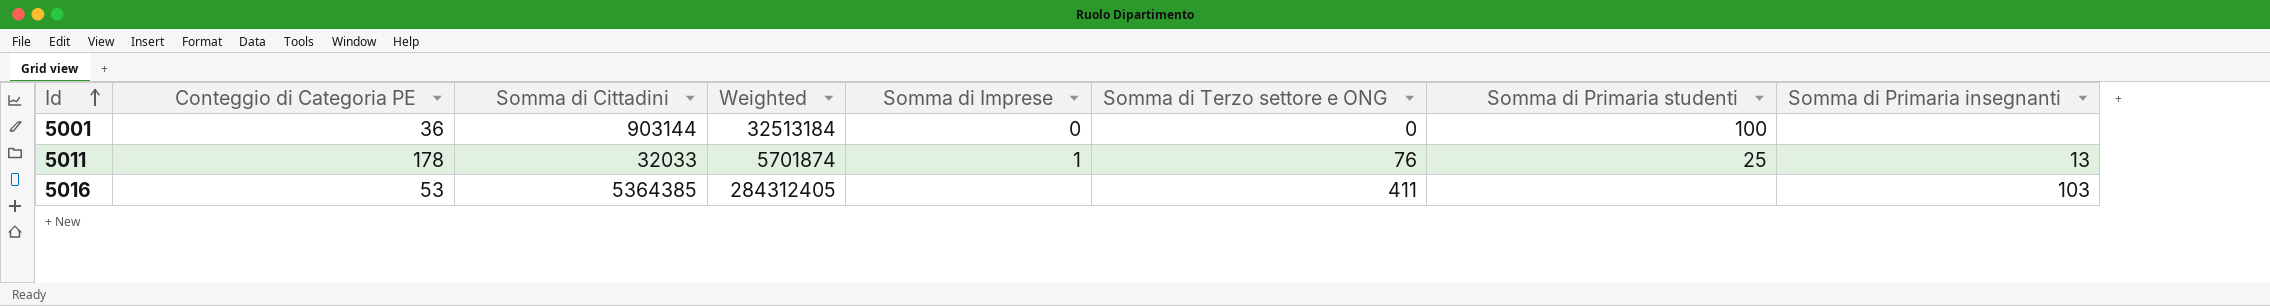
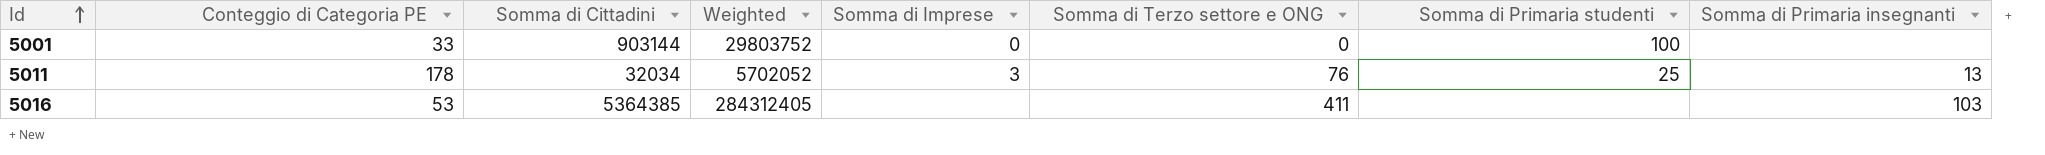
5001 | Conteggio di Categoria PE: 36 -> 33
5001 | Weighted: 32513184 -> 29803752
5011 | Somma di Cittadini: 32033 -> 32034
5011 | Weighted: 5701874 -> 5702052
5011 | Somma di Imprese: 1 -> 3

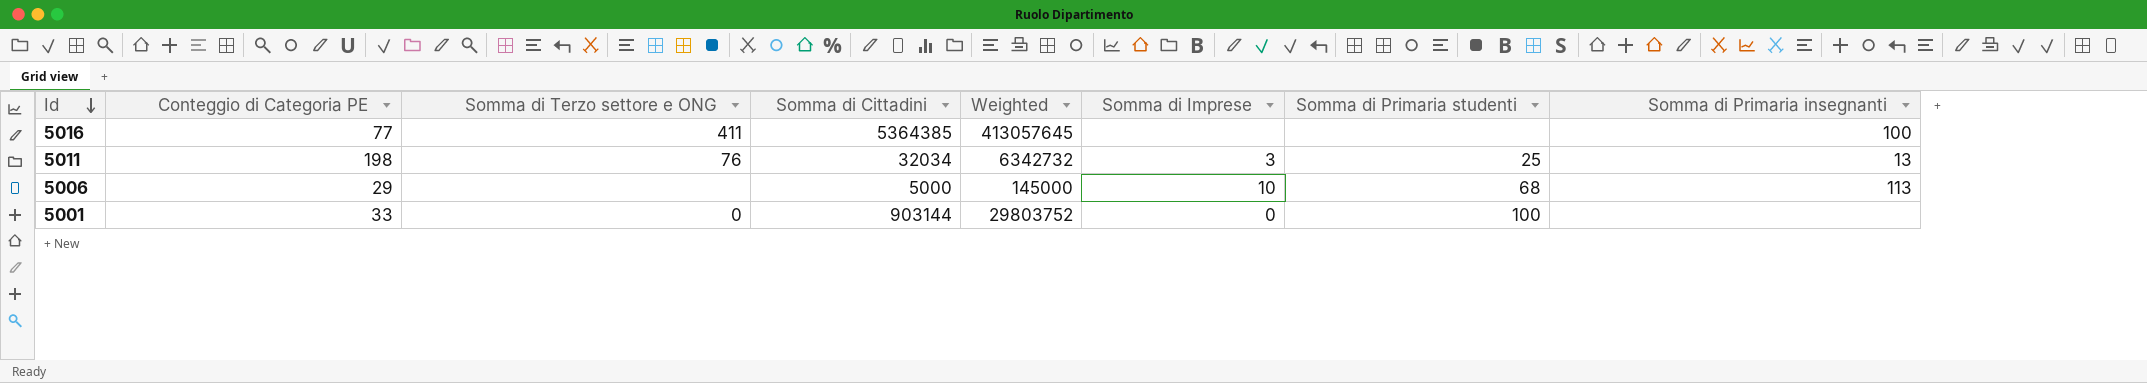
row order: Id ascending -> Id descending
column Somma di Terzo settore e ONG | position: 6 -> 3
5016 | Conteggio di Categoria PE: 53 -> 77
5016 | Weighted: 284312405 -> 413057645
5016 | Somma di Primaria insegnanti: 103 -> 100
5011 | Conteggio di Categoria PE: 178 -> 198
5011 | Weighted: 5702052 -> 6342732
row 5006: none -> 29 | none | 5000 | 145000 | 10 | 68 | 113

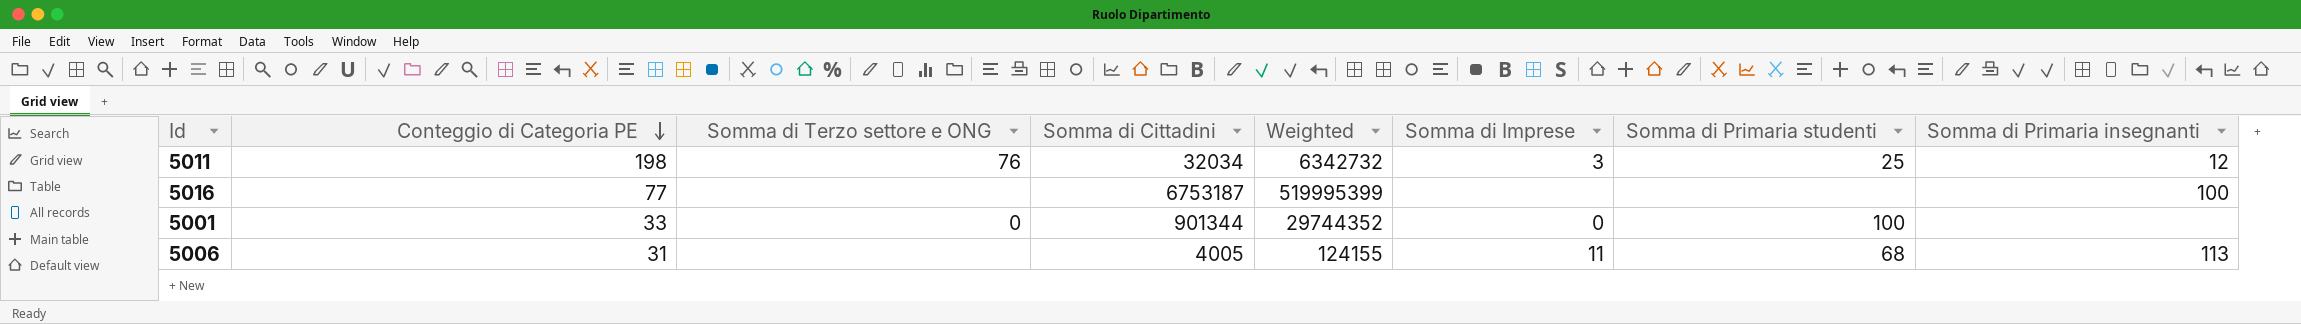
row order: Id descending -> Conteggio di Categoria PE descending
5011 | Somma di Primaria insegnanti: 13 -> 12
5016 | Somma di Terzo settore e ONG: 411 -> none
5016 | Somma di Cittadini: 5364385 -> 6753187
5016 | Weighted: 413057645 -> 519995399
5001 | Somma di Cittadini: 903144 -> 901344
5001 | Weighted: 29803752 -> 29744352
5006 | Conteggio di Categoria PE: 29 -> 31
5006 | Somma di Cittadini: 5000 -> 4005
5006 | Weighted: 145000 -> 124155
5006 | Somma di Imprese: 10 -> 11

